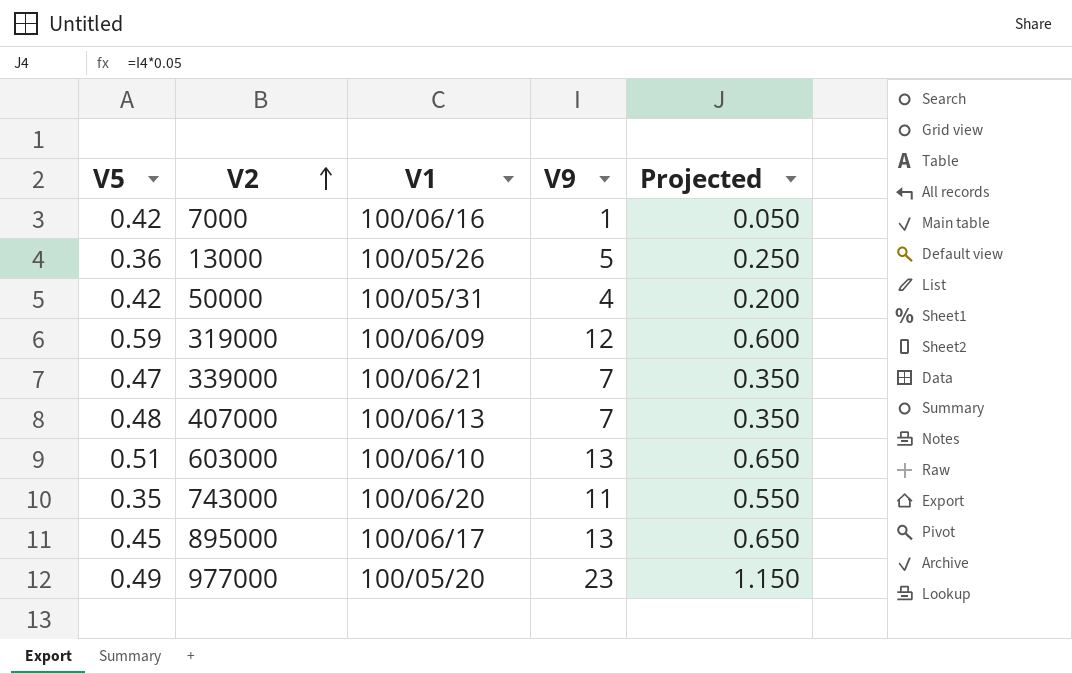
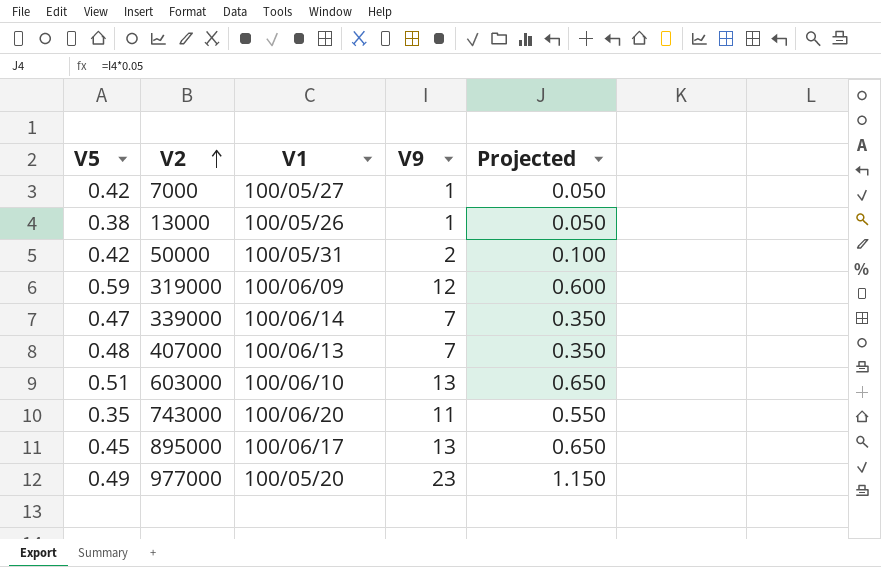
7000 | V1: 100/06/16 -> 100/05/27
13000 | V5: 0.36 -> 0.38
13000 | V9: 5 -> 1
13000 | Projected: 0.250 -> 0.050
50000 | V9: 4 -> 2
50000 | Projected: 0.200 -> 0.100
339000 | V1: 100/06/21 -> 100/06/14

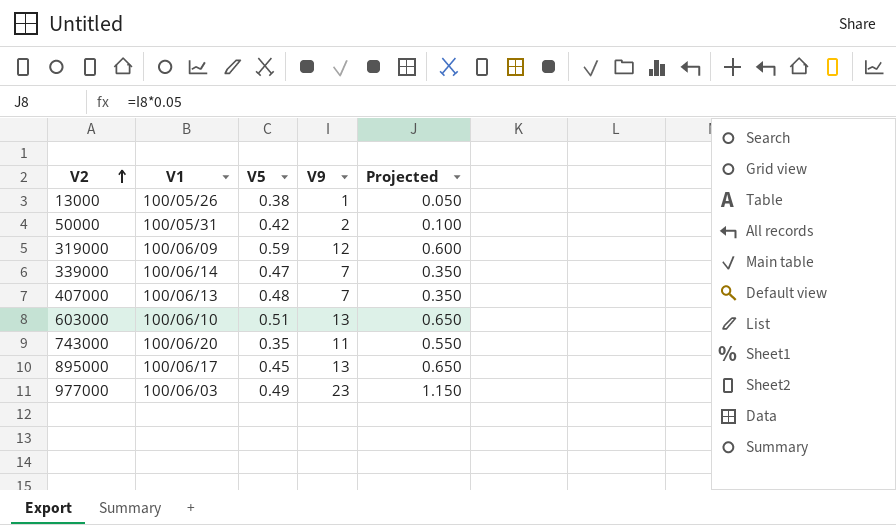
column V5 | position: 1 -> 3
row 7000: 0.42 | 100/05/27 | 1 | 0.050 -> none
977000 | V1: 100/05/20 -> 100/06/03

